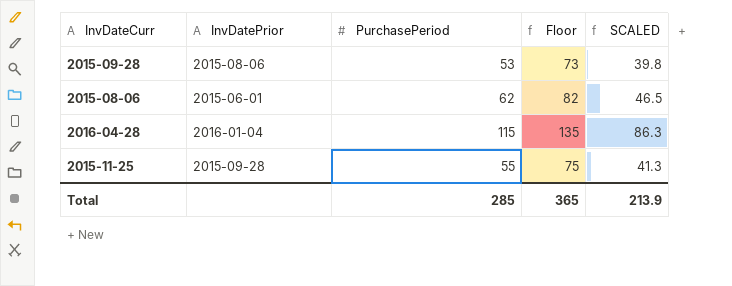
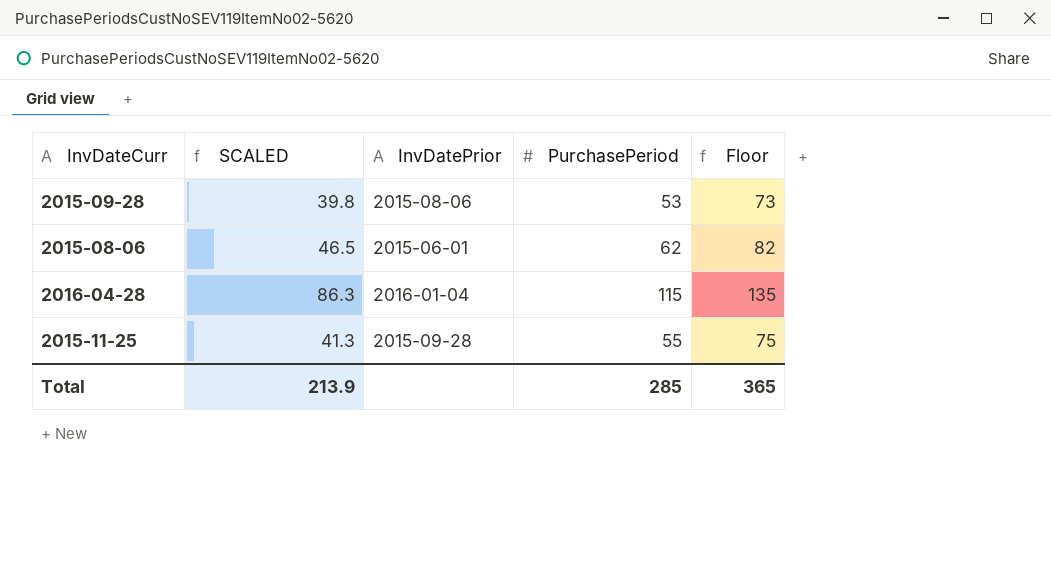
column SCALED | position: 5 -> 2

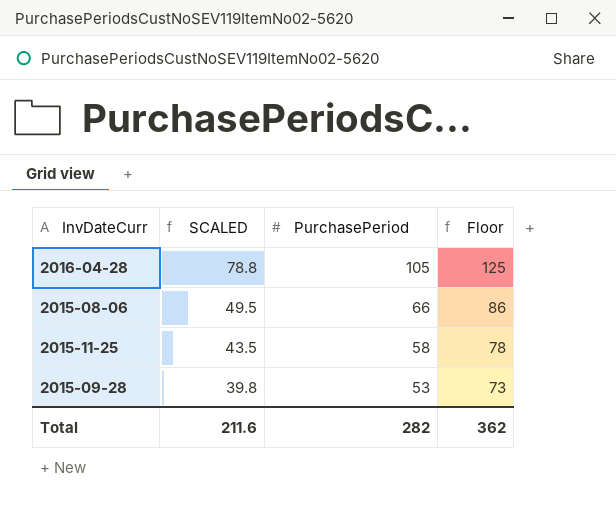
row order: none -> SCALED descending
column InvDatePrior | position: 3 -> none
2016-04-28 | SCALED: 86.3 -> 78.8
2016-04-28 | PurchasePeriod: 115 -> 105
2016-04-28 | Floor: 135 -> 125
2015-08-06 | SCALED: 46.5 -> 49.5
2015-08-06 | PurchasePeriod: 62 -> 66
2015-08-06 | Floor: 82 -> 86
2015-11-25 | SCALED: 41.3 -> 43.5
2015-11-25 | PurchasePeriod: 55 -> 58
2015-11-25 | Floor: 75 -> 78
Total | SCALED: 213.9 -> 211.6
Total | PurchasePeriod: 285 -> 282
Total | Floor: 365 -> 362

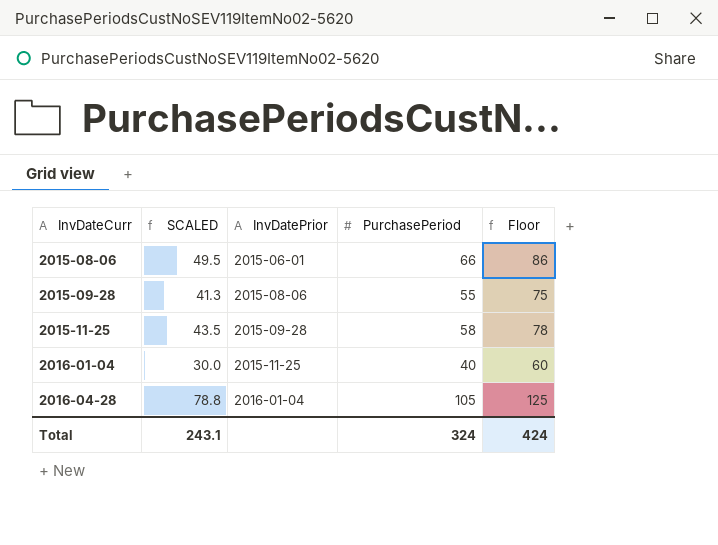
row order: SCALED descending -> InvDateCurr ascending
column InvDatePrior | position: none -> 3
2015-09-28 | SCALED: 39.8 -> 41.3
2015-09-28 | PurchasePeriod: 53 -> 55
2015-09-28 | Floor: 73 -> 75
row 2016-01-04: none -> 30.0 | 2015-11-25 | 40 | 60
Total | SCALED: 211.6 -> 243.1
Total | PurchasePeriod: 282 -> 324
Total | Floor: 362 -> 424

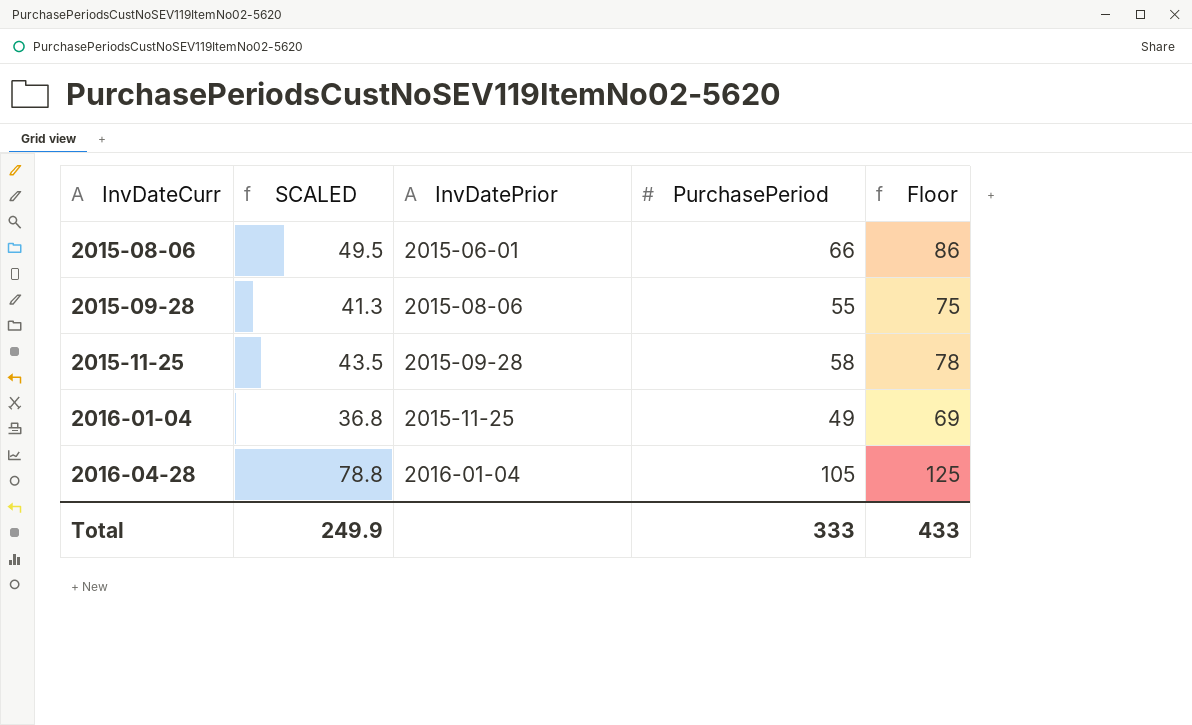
2016-01-04 | SCALED: 30.0 -> 36.8
2016-01-04 | PurchasePeriod: 40 -> 49
2016-01-04 | Floor: 60 -> 69
Total | SCALED: 243.1 -> 249.9
Total | PurchasePeriod: 324 -> 333
Total | Floor: 424 -> 433

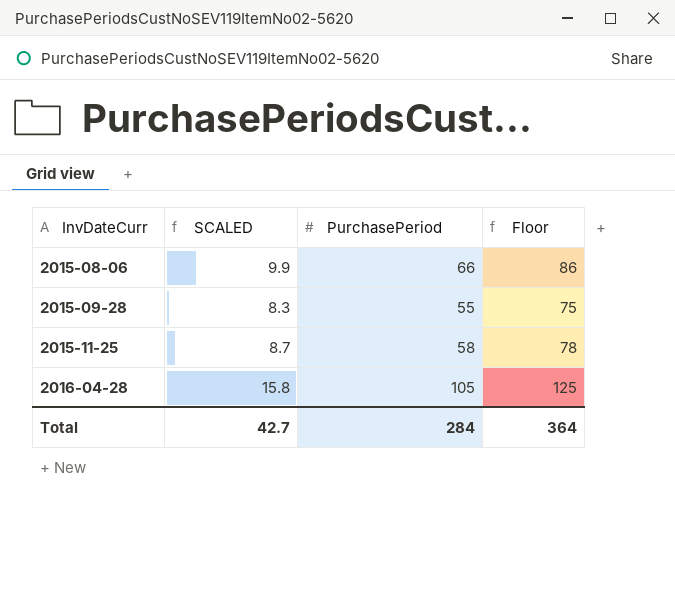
column InvDatePrior | position: 3 -> none
column SCALED | formula: [PurchasePeriod] * 0.75 -> [PurchasePeriod] * 0.15
row 2016-01-04: 36.8 | 2015-11-25 | 49 | 69 -> none
Total | SCALED: 249.9 -> 42.7
Total | PurchasePeriod: 333 -> 284
Total | Floor: 433 -> 364

